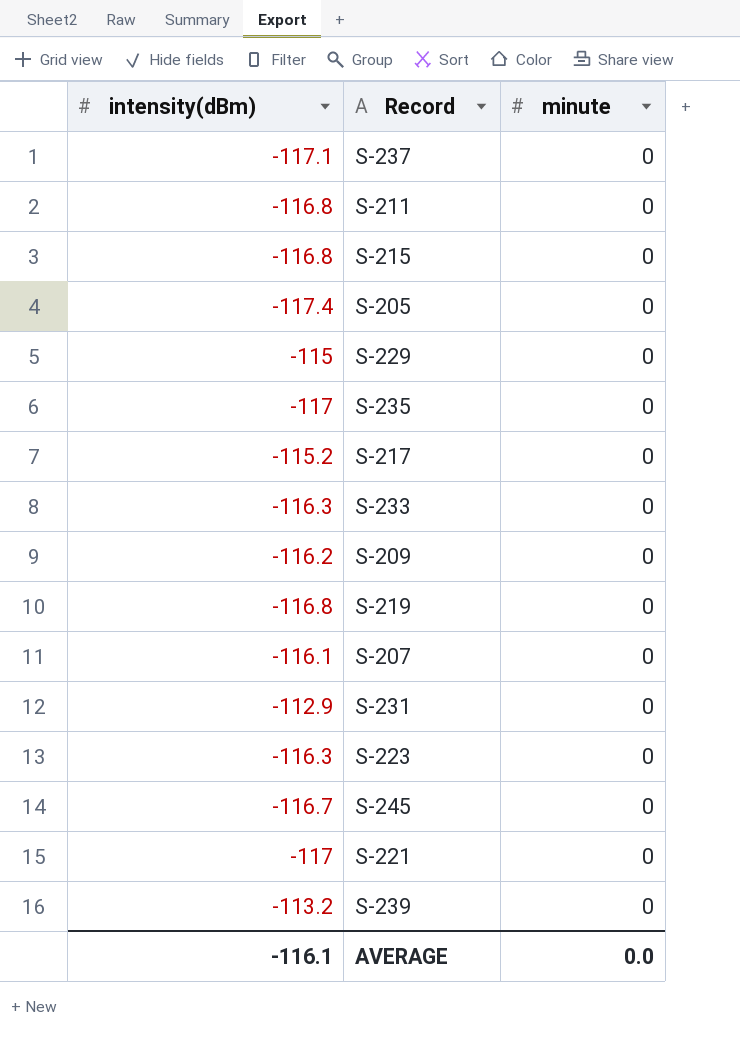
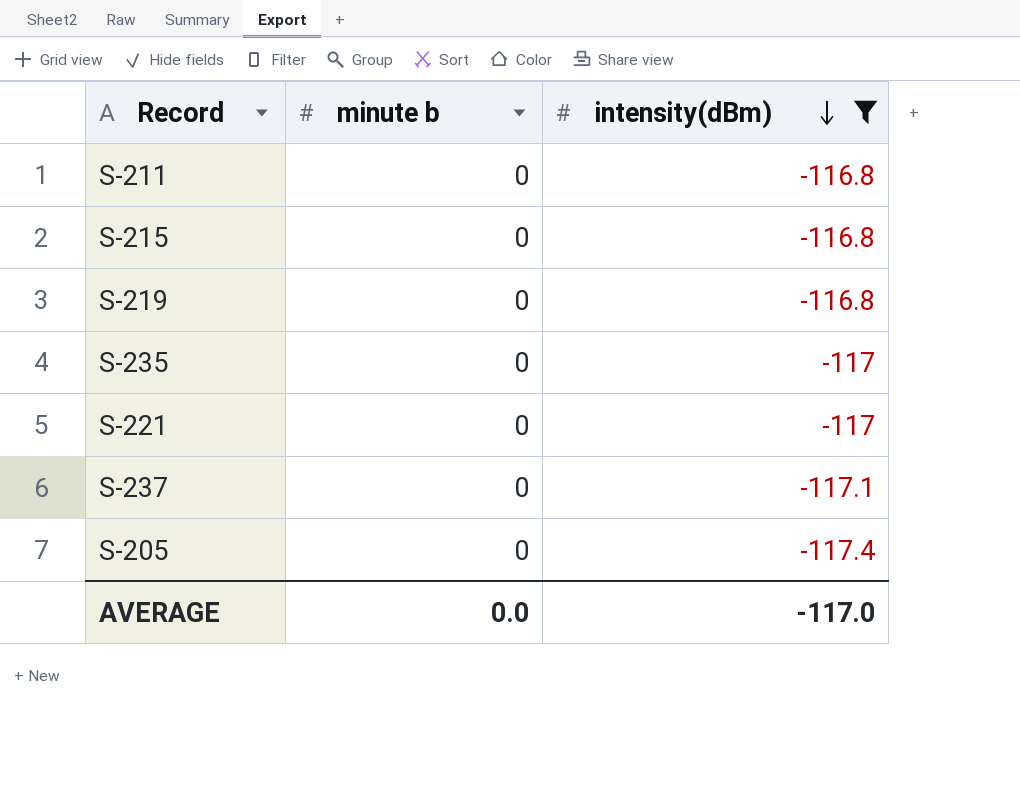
filter: none -> intensity(dBm) <= -116.8
row order: none -> intensity(dBm) descending
column name: minute -> minute b
column intensity(dBm) | position: 1 -> 3
AVERAGE | intensity(dBm): -116.1 -> -117.0

